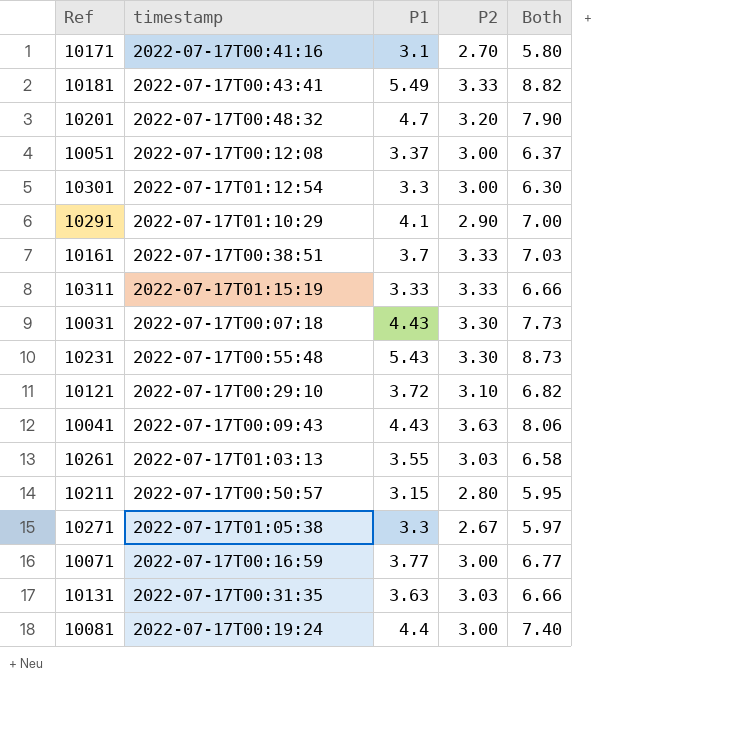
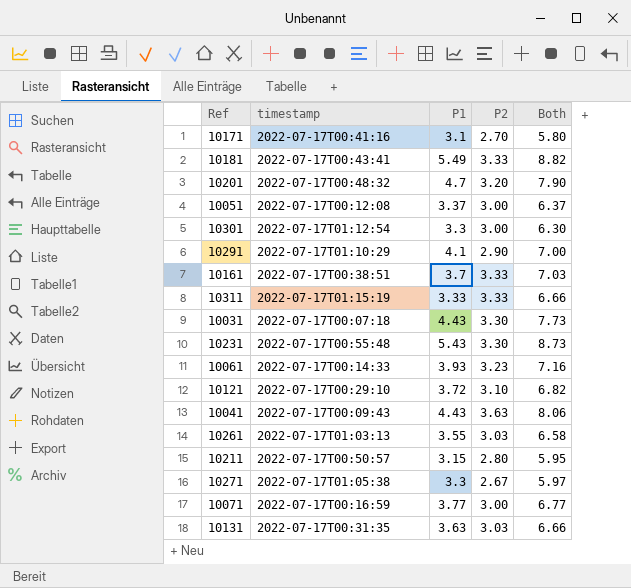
row 10081: 2022-07-17T00:19:24 | 4.4 | 3.00 | 7.40 -> none
row 10061: none -> 2022-07-17T00:14:33 | 3.93 | 3.23 | 7.16

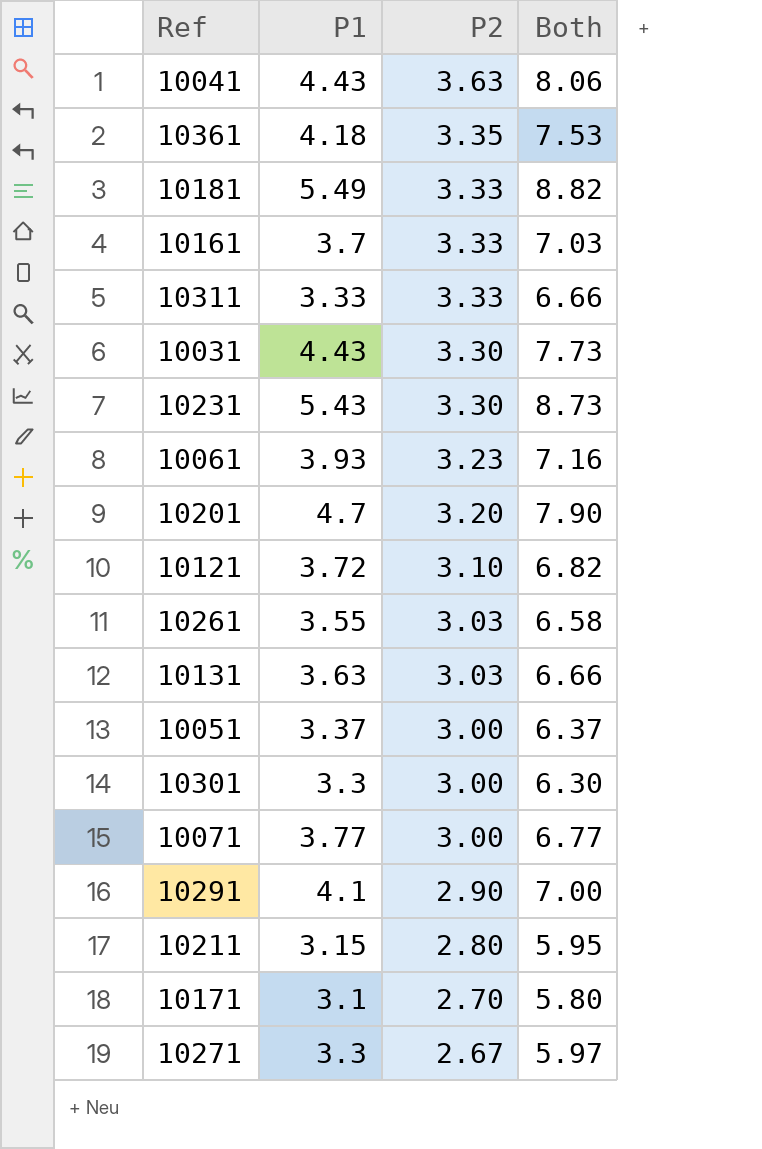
row order: none -> P2 descending
column timestamp | position: 2 -> none
row 10361: none -> 4.18 | 3.35 | 7.53

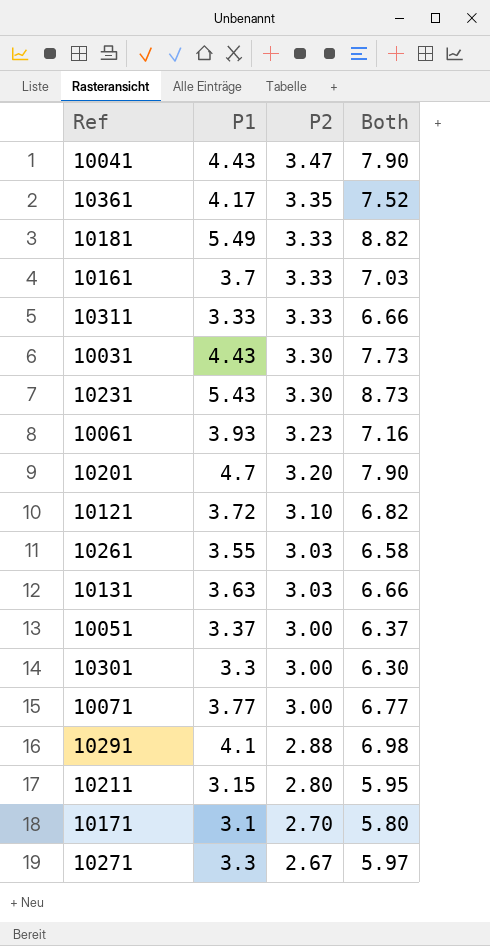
10041 | P2: 3.63 -> 3.47
10041 | Both: 8.06 -> 7.90
10361 | P1: 4.18 -> 4.17
10361 | Both: 7.53 -> 7.52
10291 | P2: 2.90 -> 2.88
10291 | Both: 7.00 -> 6.98

